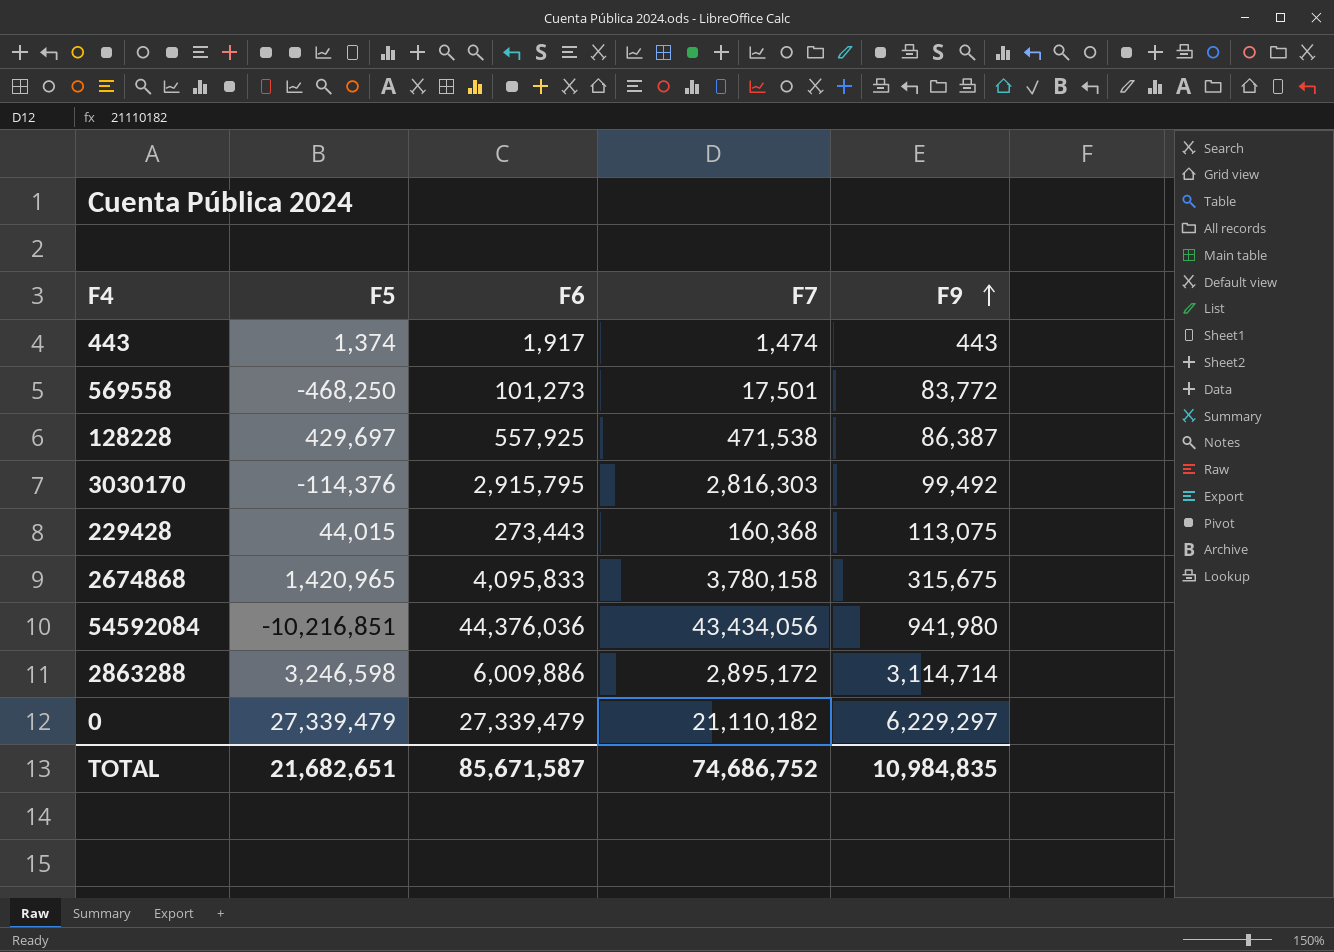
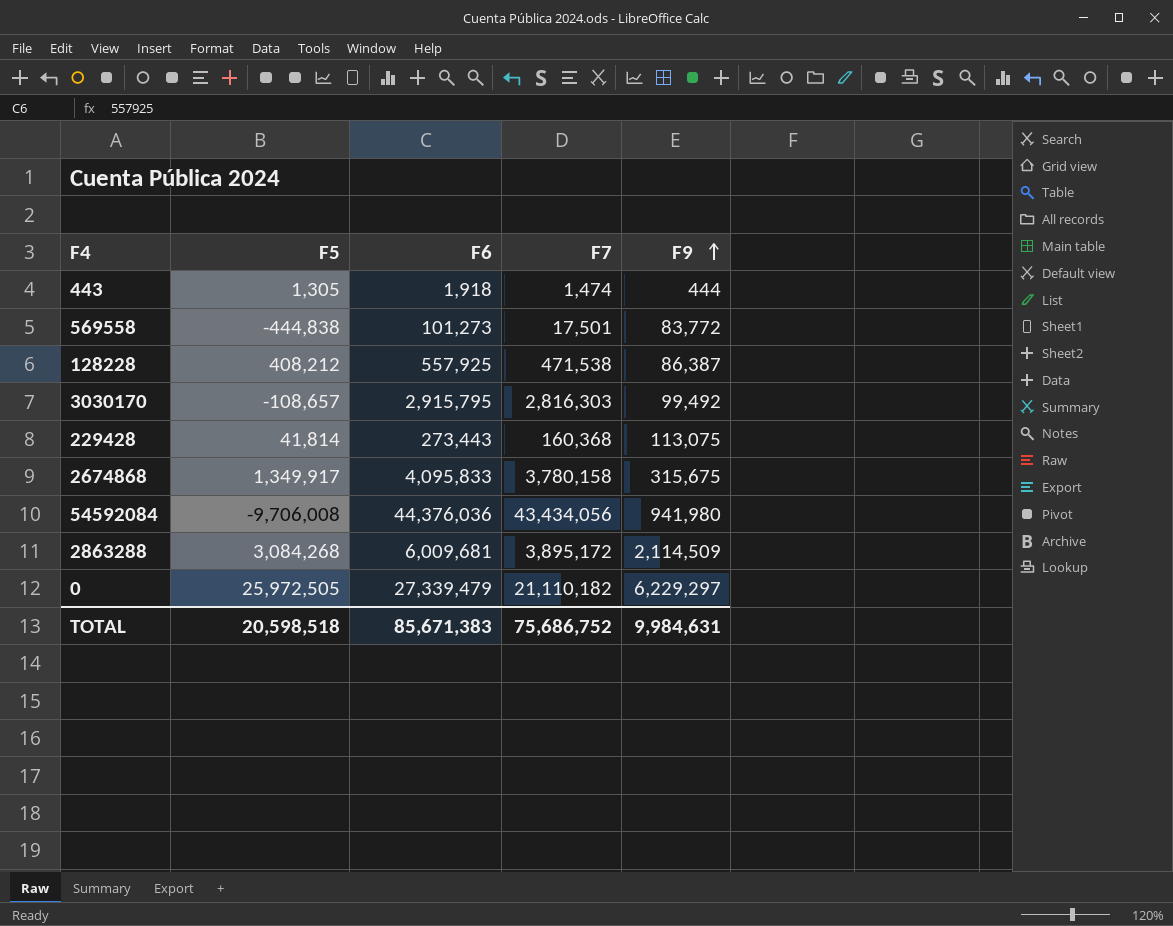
443 | F5: 1,374 -> 1,305
443 | F6: 1,917 -> 1,918
443 | F9: 443 -> 444
569558 | F5: -468,250 -> -444,838
128228 | F5: 429,697 -> 408,212
3030170 | F5: -114,376 -> -108,657
229428 | F5: 44,015 -> 41,814
2674868 | F5: 1,420,965 -> 1,349,917
54592084 | F5: -10,216,851 -> -9,706,008
2863288 | F5: 3,246,598 -> 3,084,268
2863288 | F6: 6,009,886 -> 6,009,681
2863288 | F7: 2,895,172 -> 3,895,172
2863288 | F9: 3,114,714 -> 2,114,509
0 | F5: 27,339,479 -> 25,972,505
TOTAL | F5: 21,682,651 -> 20,598,518
TOTAL | F6: 85,671,587 -> 85,671,383
TOTAL | F7: 74,686,752 -> 75,686,752
TOTAL | F9: 10,984,835 -> 9,984,631

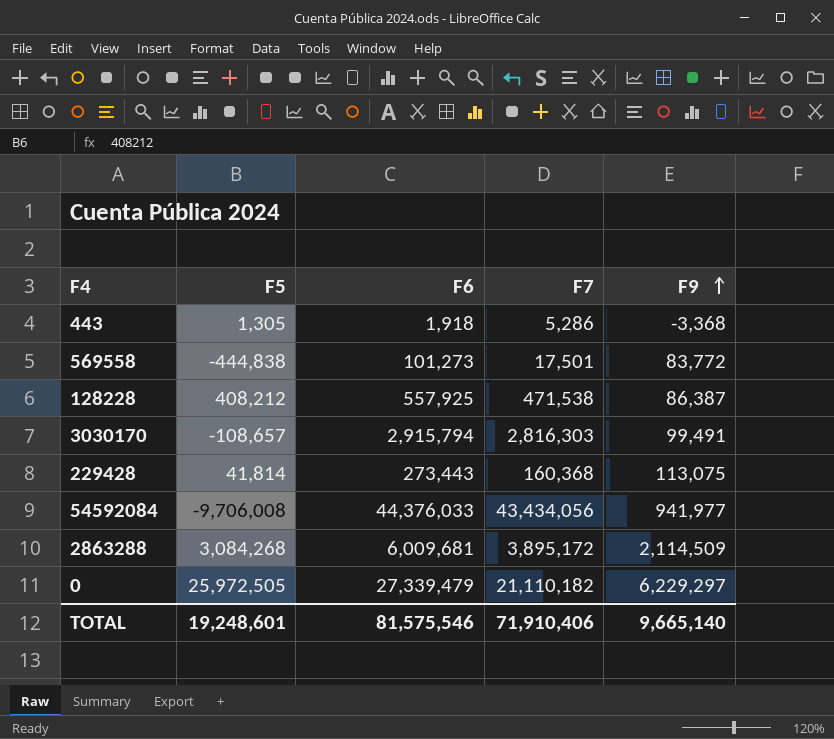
row 2674868: 1,349,917 | 4,095,833 | 3,780,158 | 315,675 -> none
443 | F7: 1,474 -> 5,286
443 | F9: 444 -> -3,368
3030170 | F6: 2,915,795 -> 2,915,794
3030170 | F9: 99,492 -> 99,491
54592084 | F6: 44,376,036 -> 44,376,033
54592084 | F9: 941,980 -> 941,977
TOTAL | F5: 20,598,518 -> 19,248,601
TOTAL | F6: 85,671,383 -> 81,575,546
TOTAL | F7: 75,686,752 -> 71,910,406
TOTAL | F9: 9,984,631 -> 9,665,140

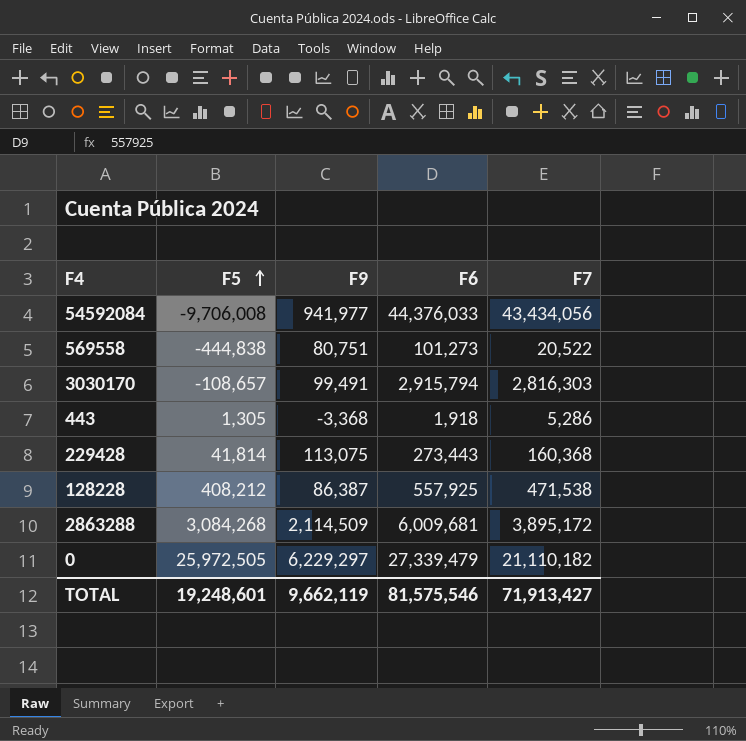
row order: F9 ascending -> F5 ascending
column F9 | position: 5 -> 3
569558 | F9: 83,772 -> 80,751
569558 | F7: 17,501 -> 20,522
TOTAL | F9: 9,665,140 -> 9,662,119
TOTAL | F7: 71,910,406 -> 71,913,427

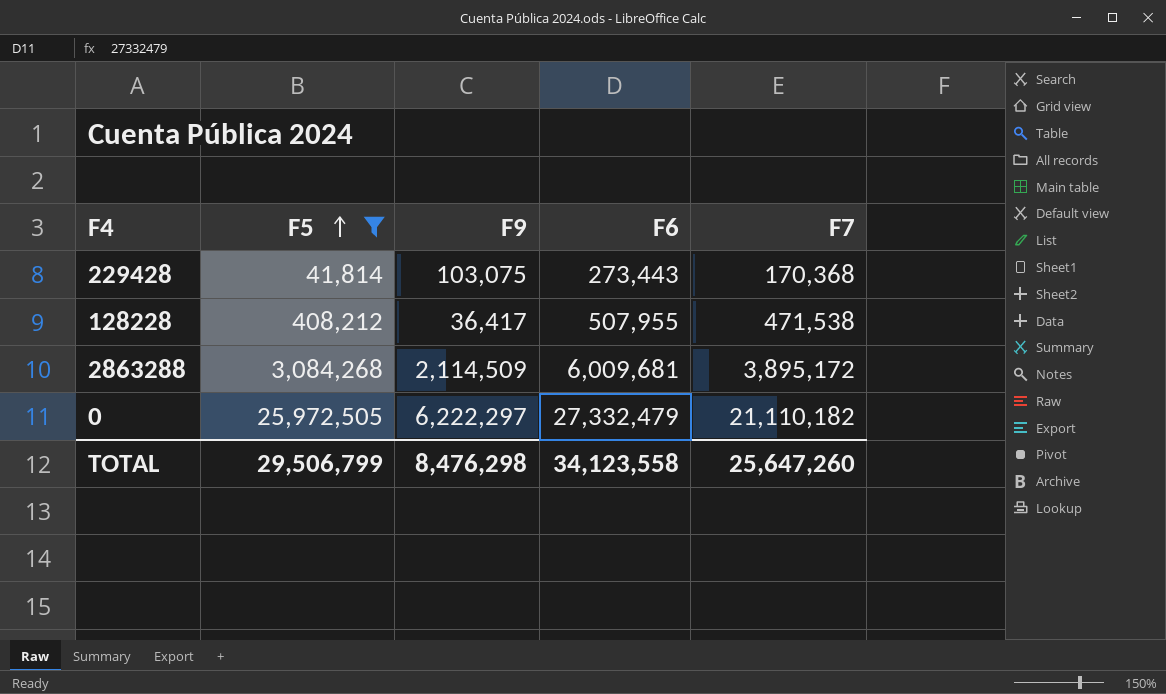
filter: none -> F5 >= 41,814
229428 | F9: 113,075 -> 103,075
229428 | F7: 160,368 -> 170,368
128228 | F9: 86,387 -> 36,417
128228 | F6: 557,925 -> 507,955
0 | F9: 6,229,297 -> 6,222,297
0 | F6: 27,339,479 -> 27,332,479
TOTAL | F5: 19,248,601 -> 29,506,799
TOTAL | F9: 9,662,119 -> 8,476,298
TOTAL | F6: 81,575,546 -> 34,123,558
TOTAL | F7: 71,913,427 -> 25,647,260

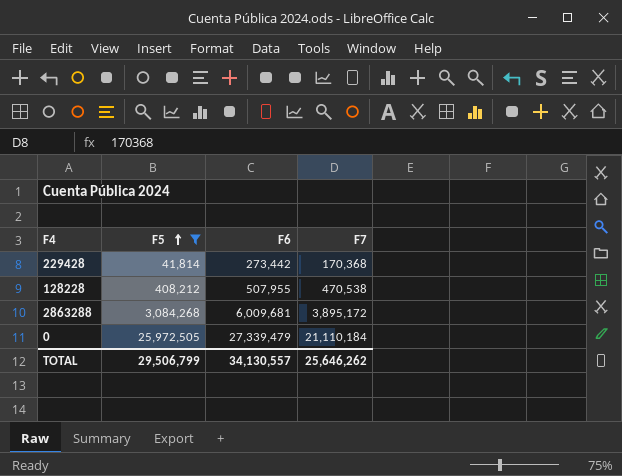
column F9 | formula: [F6] - [F7] -> none
229428 | F6: 273,443 -> 273,442
128228 | F7: 471,538 -> 470,538
0 | F6: 27,332,479 -> 27,339,479
0 | F7: 21,110,182 -> 21,110,184
TOTAL | F6: 34,123,558 -> 34,130,557
TOTAL | F7: 25,647,260 -> 25,646,262

